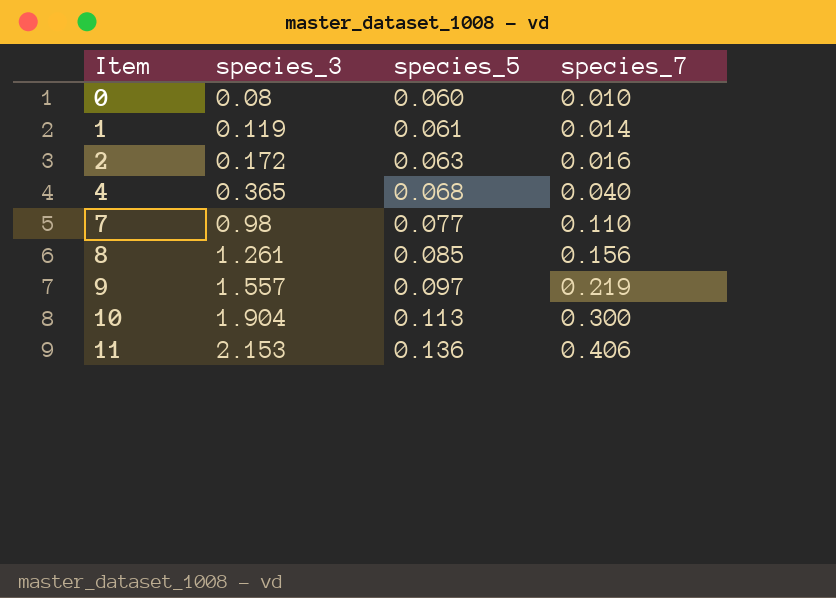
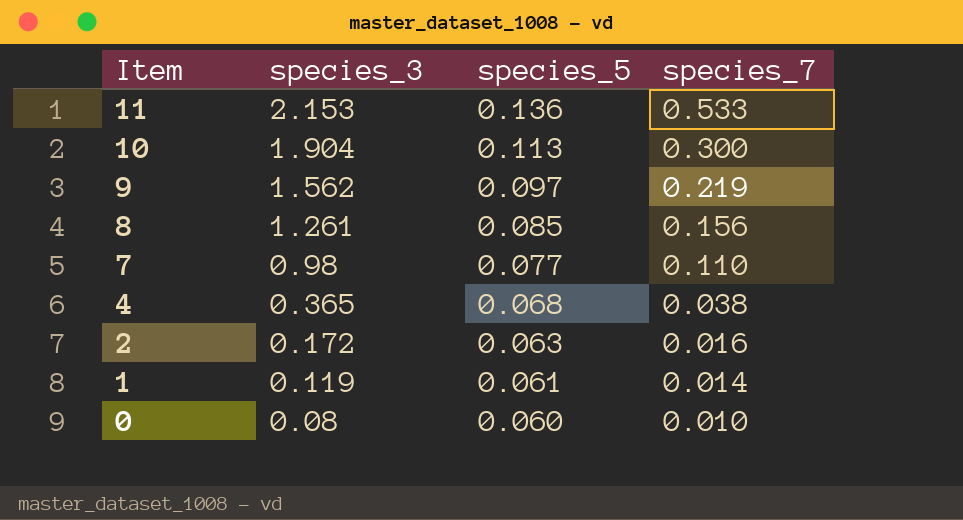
row order: Item ascending -> Item descending
11 | species_7: 0.406 -> 0.533
9 | species_3: 1.557 -> 1.562
4 | species_7: 0.040 -> 0.038

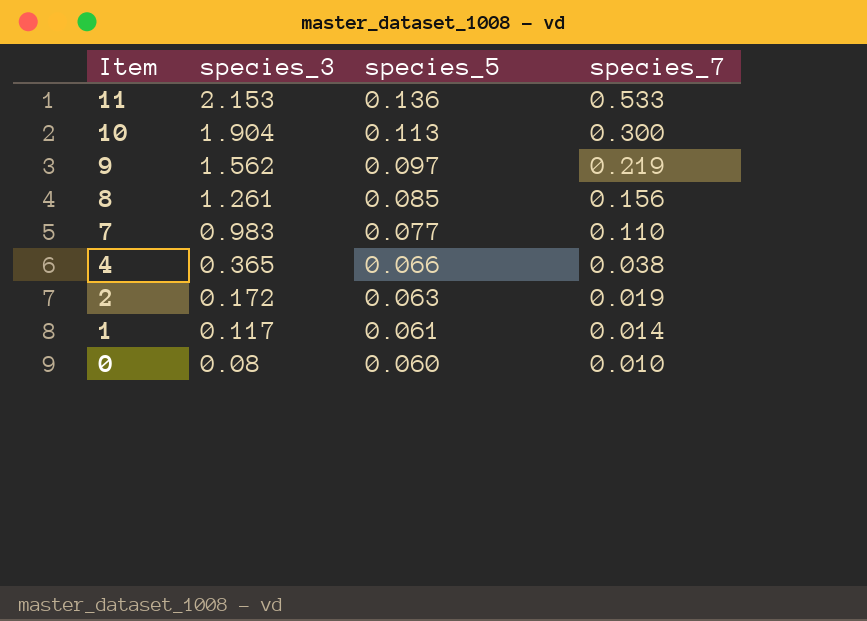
7 | species_3: 0.98 -> 0.983
4 | species_5: 0.068 -> 0.066
2 | species_7: 0.016 -> 0.019
1 | species_3: 0.119 -> 0.117

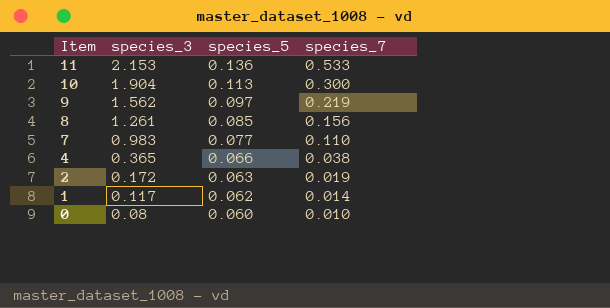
1 | species_5: 0.061 -> 0.062

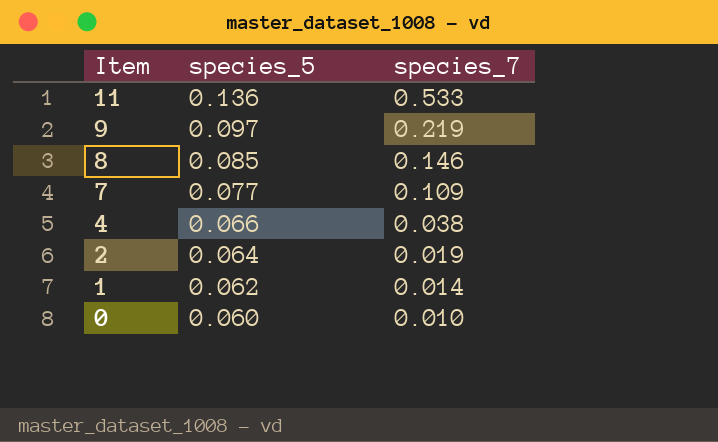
column species_3 | position: 2 -> none
row 10: 1.904 | 0.113 | 0.300 -> none
8 | species_7: 0.156 -> 0.146
7 | species_7: 0.110 -> 0.109
2 | species_5: 0.063 -> 0.064

